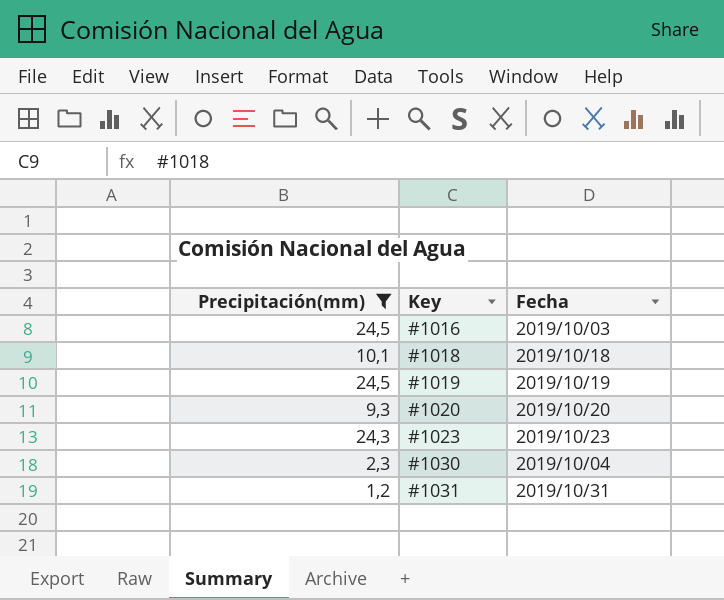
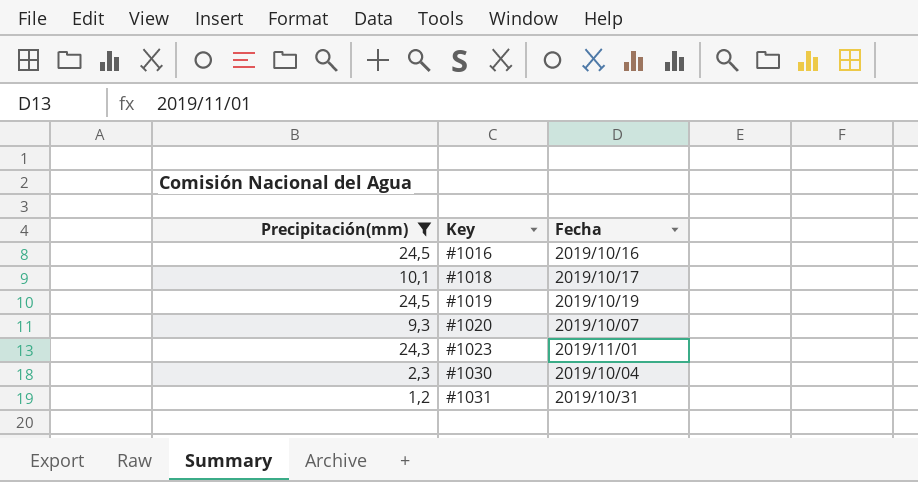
#1016 | Fecha: 2019/10/03 -> 2019/10/16
#1018 | Fecha: 2019/10/18 -> 2019/10/17
#1020 | Fecha: 2019/10/20 -> 2019/10/07
#1023 | Fecha: 2019/10/23 -> 2019/11/01

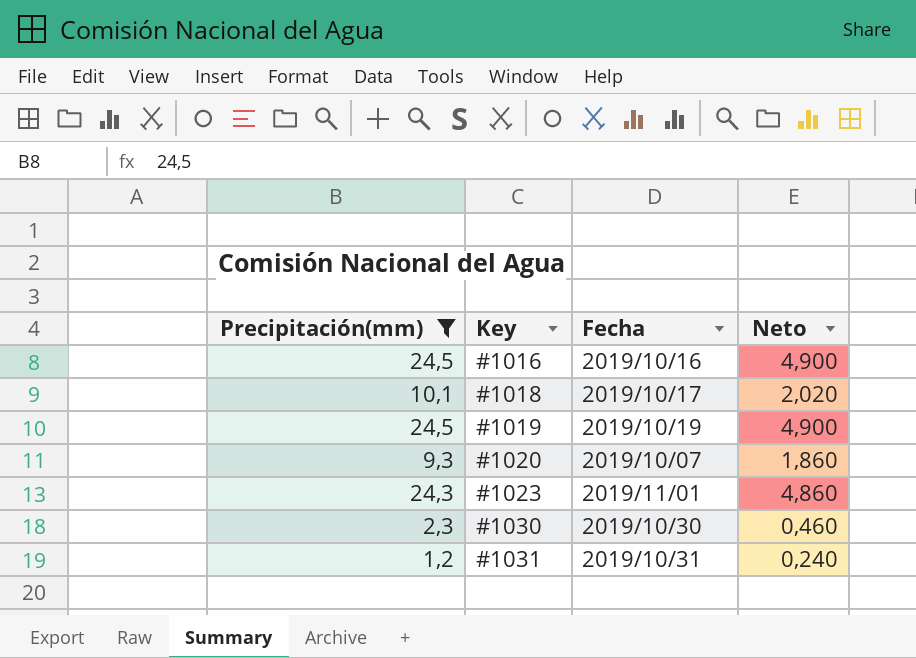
column Neto | formula: none -> [Precipitación(mm)] * 0,2
#1030 | Fecha: 2019/10/04 -> 2019/10/30

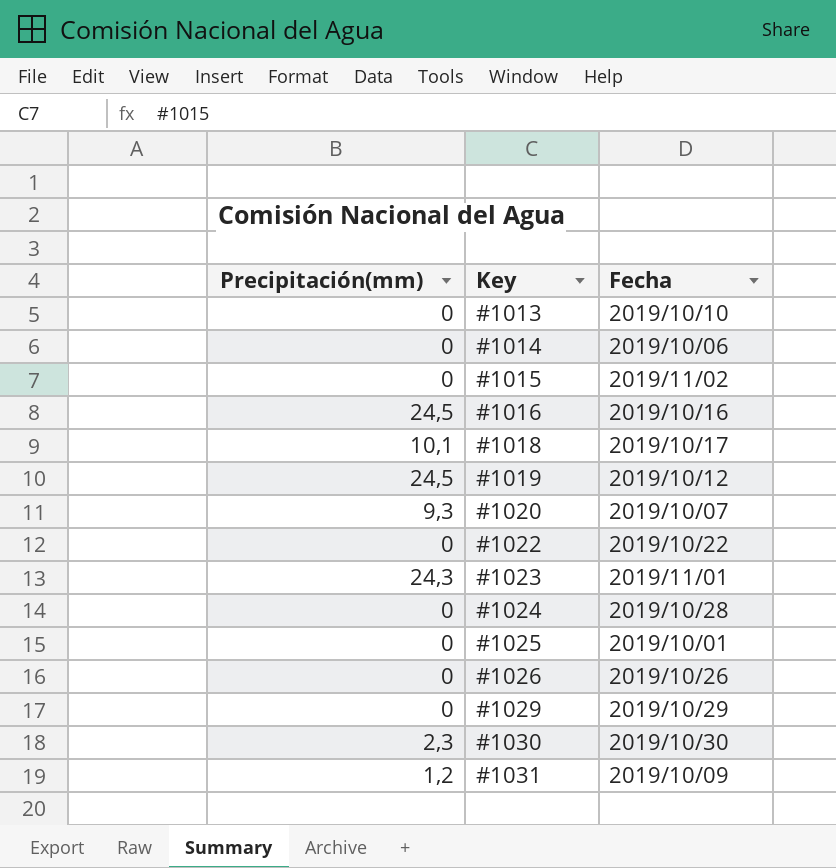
filter: Precipitación(mm) != 0 -> none
column Neto | formula: [Precipitación(mm)] * 0,2 -> none
#1019 | Fecha: 2019/10/19 -> 2019/10/12
#1031 | Fecha: 2019/10/31 -> 2019/10/09

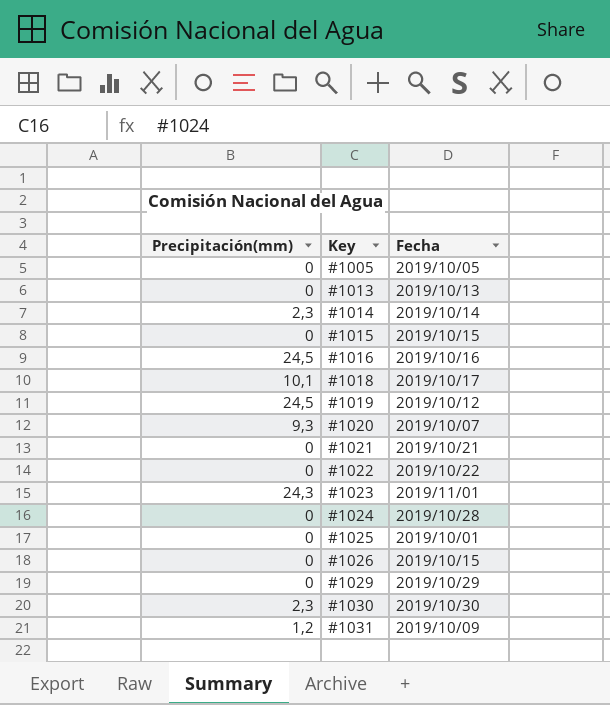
row #1005: none -> 0 | 2019/10/05
#1013 | Fecha: 2019/10/10 -> 2019/10/13
#1014 | Precipitación(mm): 0 -> 2,3
#1014 | Fecha: 2019/10/06 -> 2019/10/14
#1015 | Fecha: 2019/11/02 -> 2019/10/15
row #1021: none -> 0 | 2019/10/21
#1026 | Fecha: 2019/10/26 -> 2019/10/15

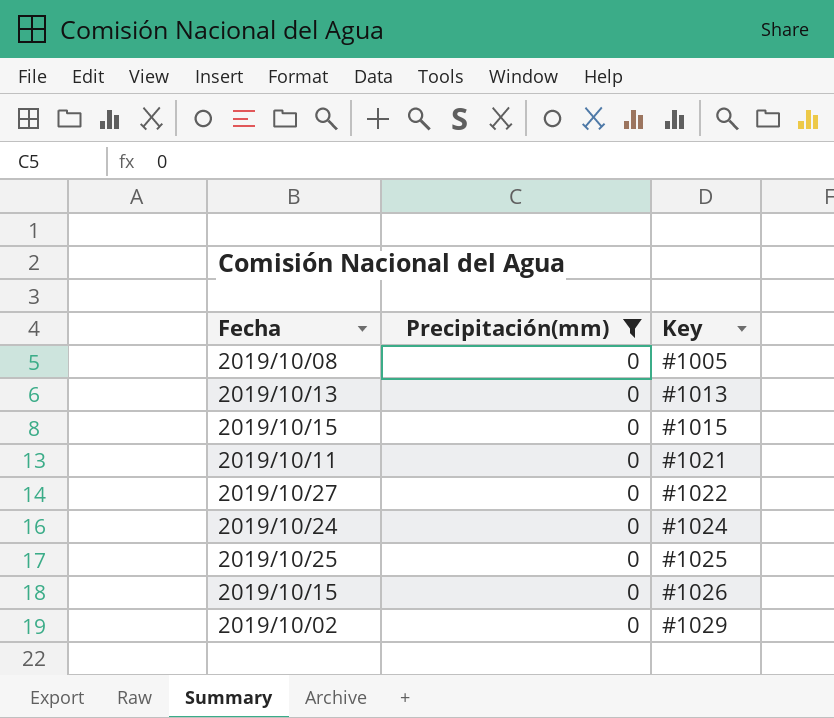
filter: none -> Precipitación(mm) = 0
column Fecha | position: 3 -> 1
#1005 | Fecha: 2019/10/05 -> 2019/10/08
#1021 | Fecha: 2019/10/21 -> 2019/10/11
#1022 | Fecha: 2019/10/22 -> 2019/10/27
#1024 | Fecha: 2019/10/28 -> 2019/10/24
#1025 | Fecha: 2019/10/01 -> 2019/10/25
#1029 | Fecha: 2019/10/29 -> 2019/10/02

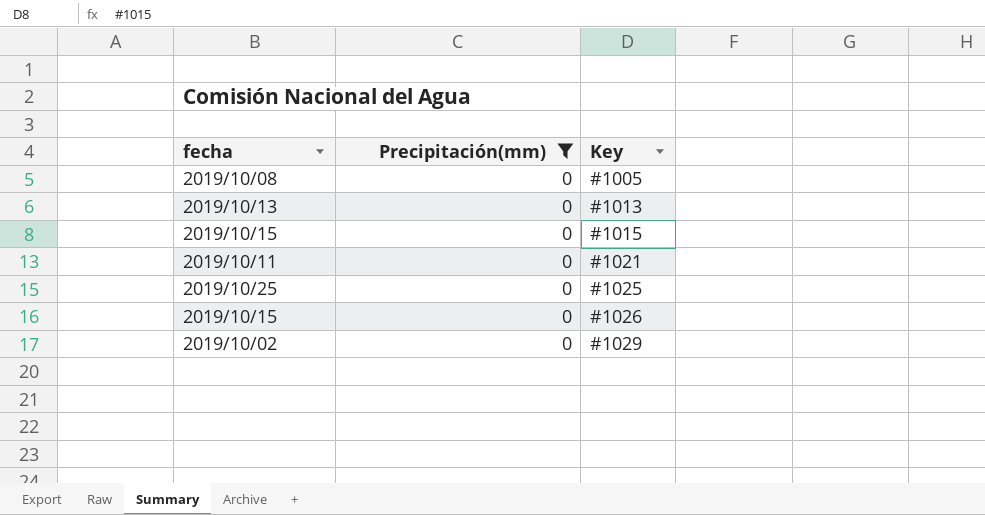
column name: Fecha -> fecha
row #1022: 2019/10/27 | 0 -> none
row #1024: 2019/10/24 | 0 -> none

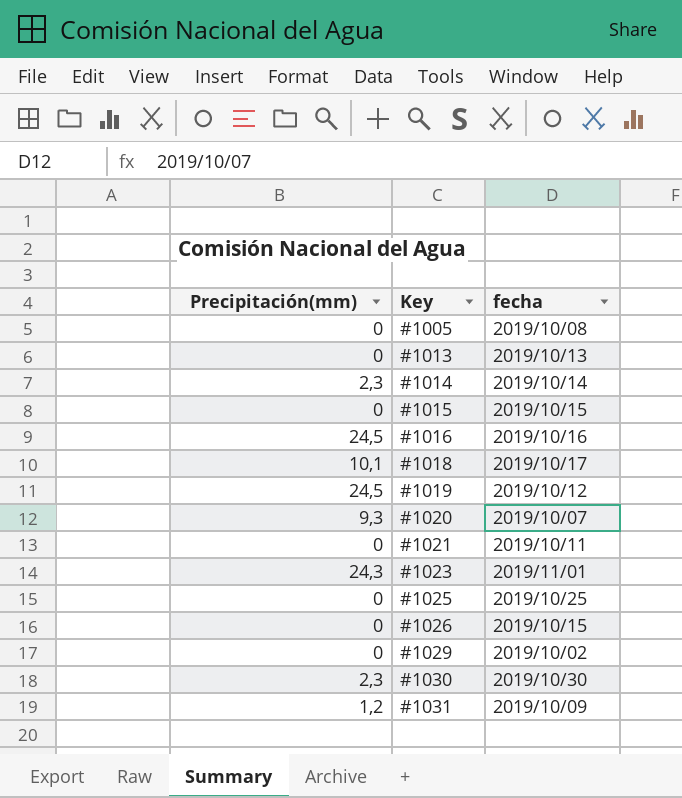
filter: Precipitación(mm) = 0 -> none
column fecha | position: 1 -> 3

